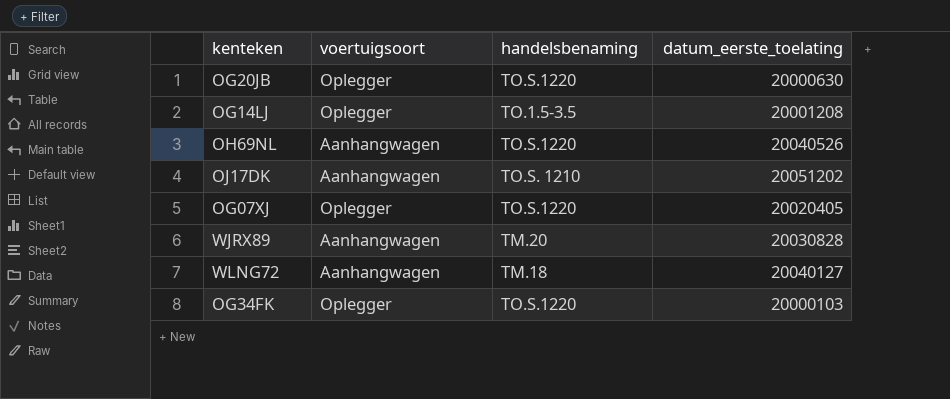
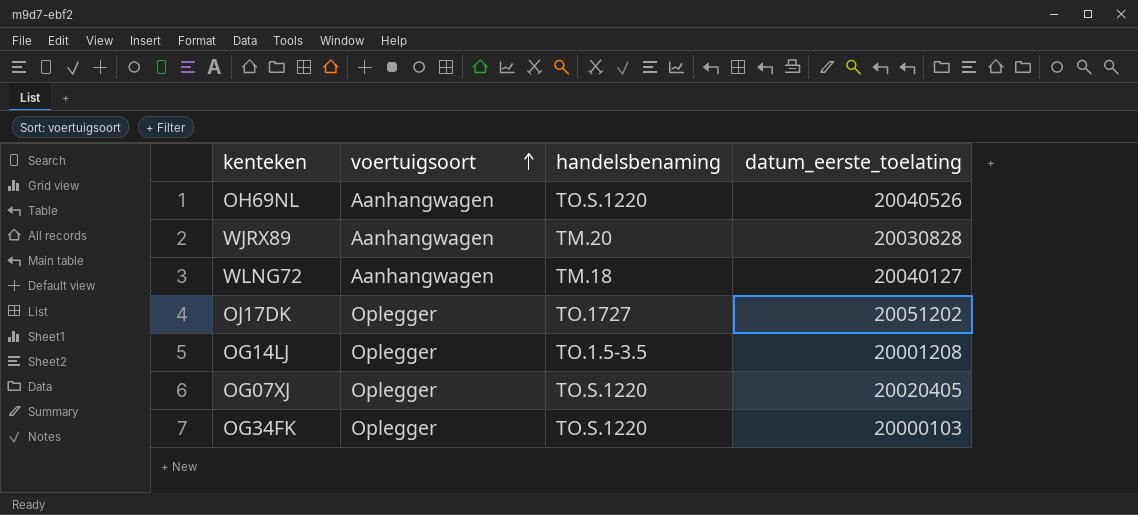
row order: none -> voertuigsoort ascending
row OG20JB: Oplegger | TO.S.1220 | 20000630 -> none
OJ17DK | voertuigsoort: Aanhangwagen -> Oplegger
OJ17DK | handelsbenaming: TO.S. 1210 -> TO.1727

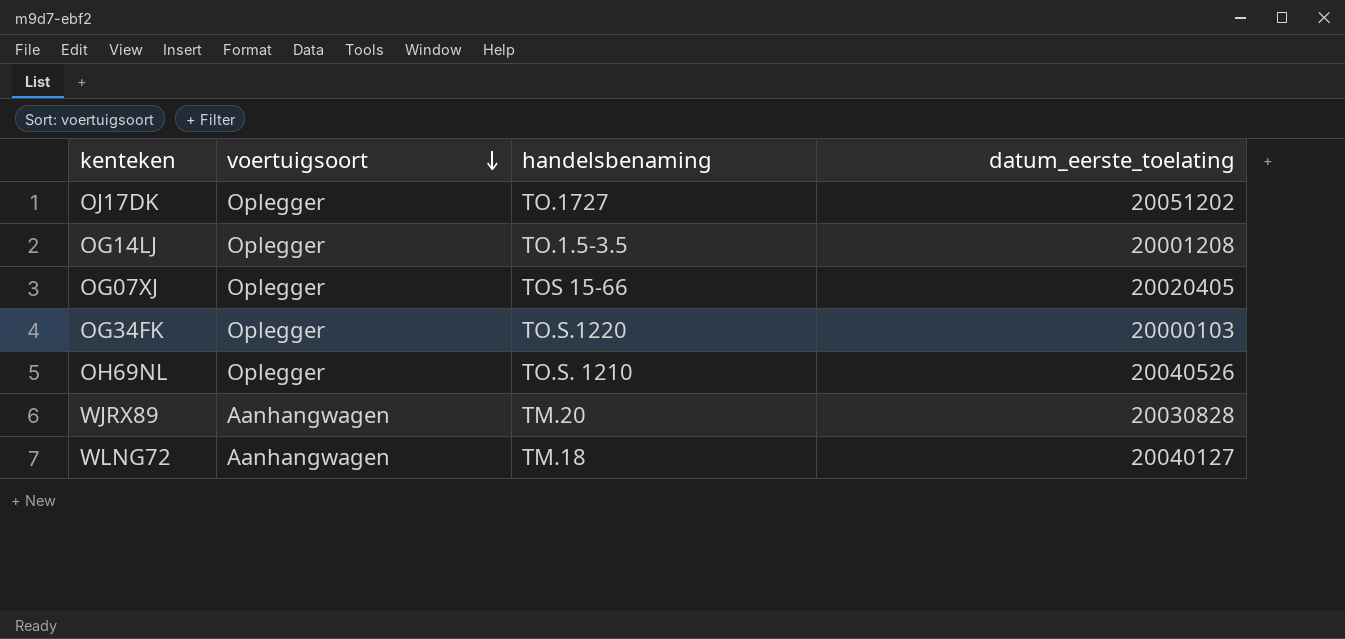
row order: voertuigsoort ascending -> voertuigsoort descending
OG07XJ | handelsbenaming: TO.S.1220 -> TOS 15-66
OH69NL | voertuigsoort: Aanhangwagen -> Oplegger
OH69NL | handelsbenaming: TO.S.1220 -> TO.S. 1210

